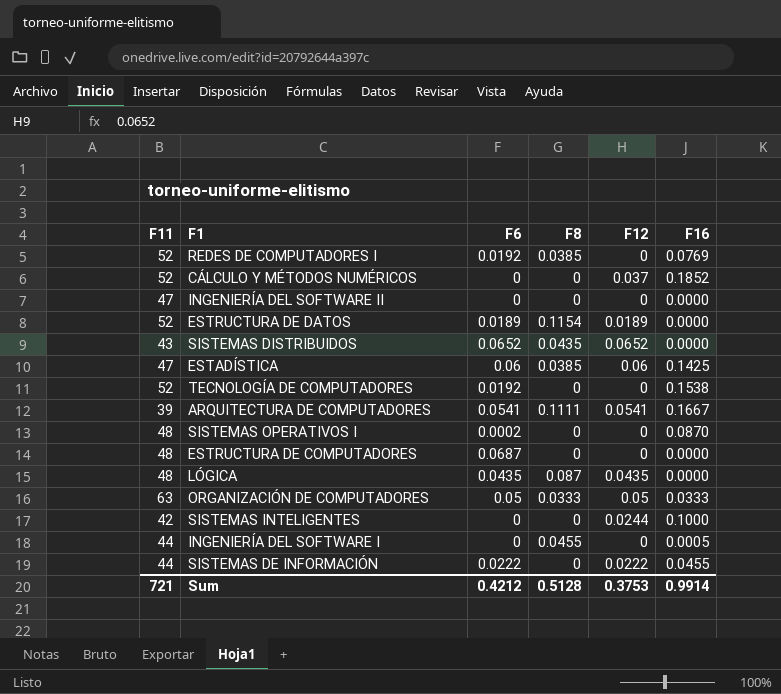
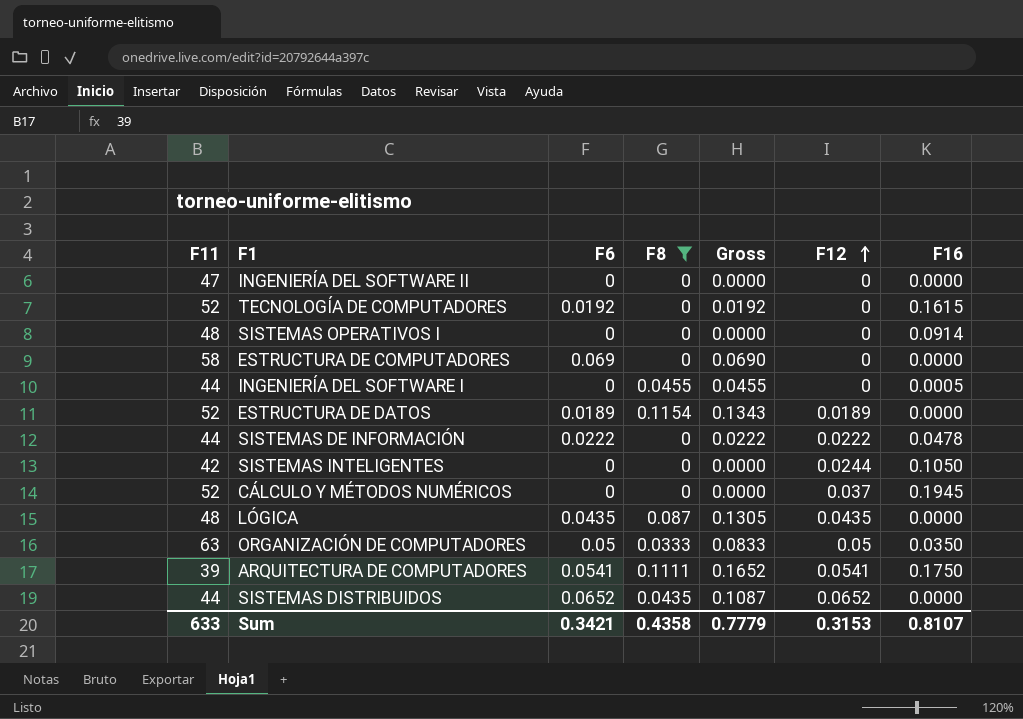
filter: none -> F8 != 0.0385
row order: none -> F12 ascending
column Gross | formula: none -> [F6] + [F8]
TECNOLOGÍA DE COMPUTADORES | F16: 0.1538 -> 0.1615
SISTEMAS OPERATIVOS I | F6: 0.0002 -> 0
SISTEMAS OPERATIVOS I | F16: 0.0870 -> 0.0914
ESTRUCTURA DE COMPUTADORES | F11: 48 -> 58
ESTRUCTURA DE COMPUTADORES | F6: 0.0687 -> 0.069
SISTEMAS DE INFORMACIÓN | F16: 0.0455 -> 0.0478
SISTEMAS INTELIGENTES | F16: 0.1000 -> 0.1050
CÁLCULO Y MÉTODOS NUMÉRICOS | F16: 0.1852 -> 0.1945
ORGANIZACIÓN DE COMPUTADORES | F16: 0.0333 -> 0.0350
ARQUITECTURA DE COMPUTADORES | F16: 0.1667 -> 0.1750
SISTEMAS DISTRIBUIDOS | F11: 43 -> 44
Sum | F11: 721 -> 633
Sum | F6: 0.4212 -> 0.3421
Sum | F8: 0.5128 -> 0.4358
Sum | F12: 0.3753 -> 0.3153
Sum | F16: 0.9914 -> 0.8107

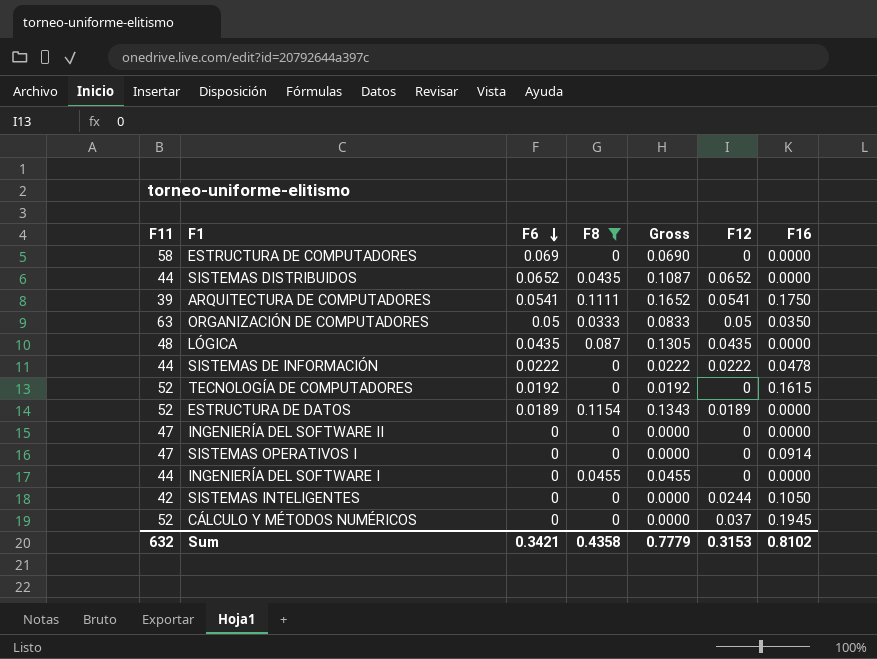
row order: F12 ascending -> F6 descending
SISTEMAS OPERATIVOS I | F11: 48 -> 47
INGENIERÍA DEL SOFTWARE I | F16: 0.0005 -> 0.0000
Sum | F11: 633 -> 632
Sum | F16: 0.8107 -> 0.8102

